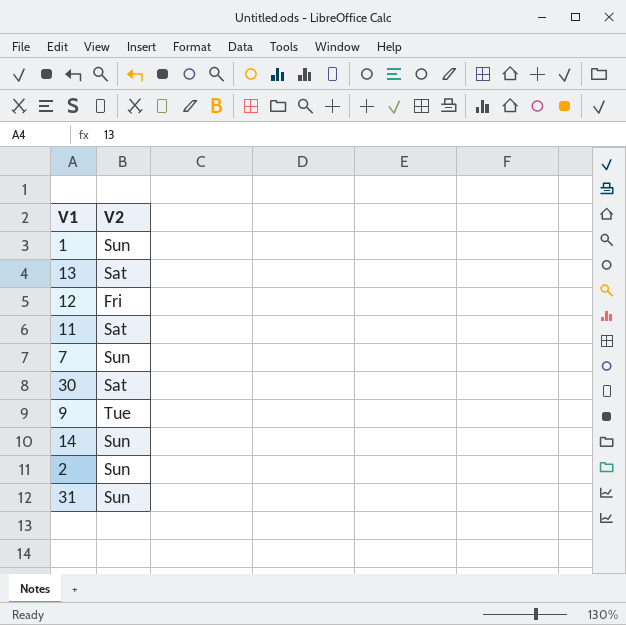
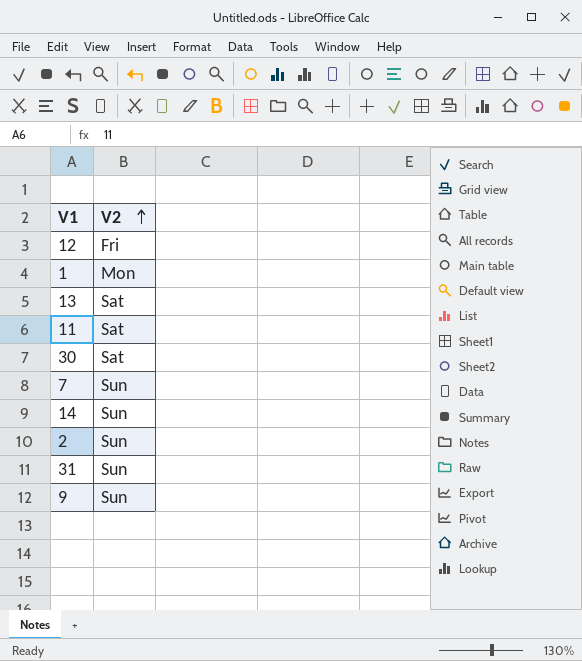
row order: none -> V2 ascending
1 | V2: Sun -> Mon
9 | V2: Tue -> Sun

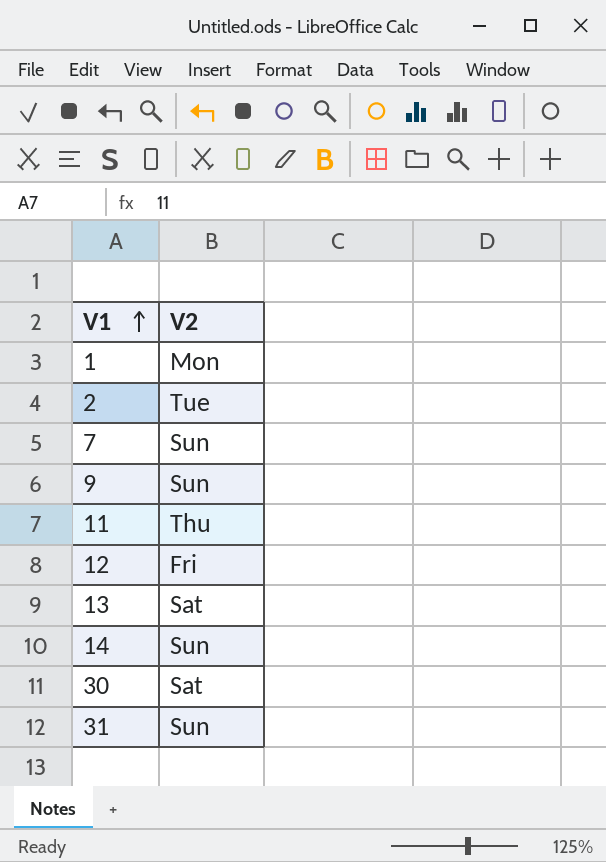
row order: V2 ascending -> V1 ascending
2 | V2: Sun -> Tue
11 | V2: Sat -> Thu

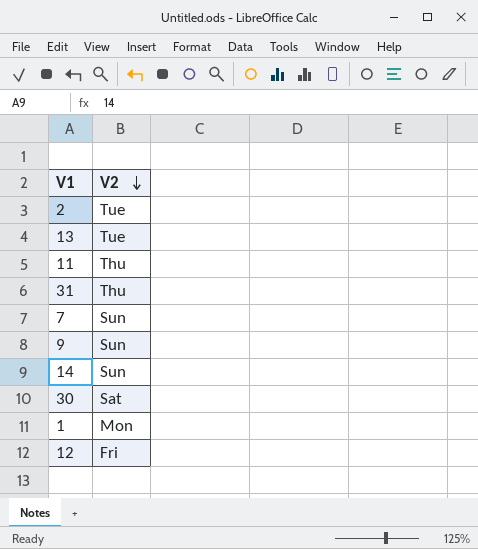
row order: V1 ascending -> V2 descending
13 | V2: Sat -> Tue
31 | V2: Sun -> Thu

